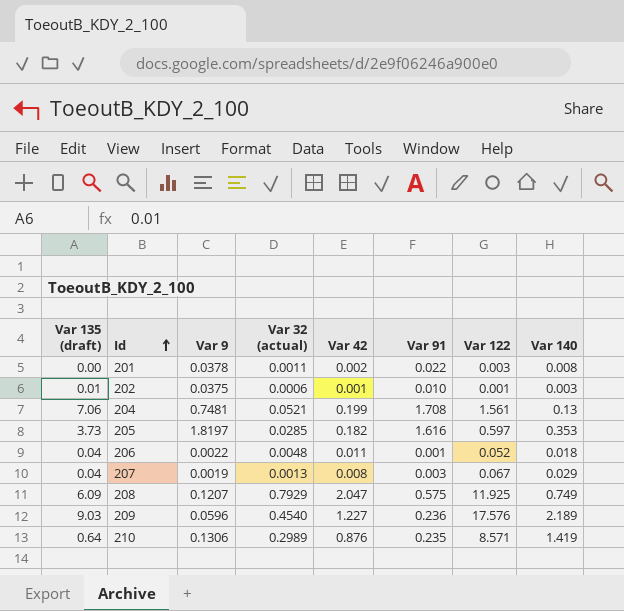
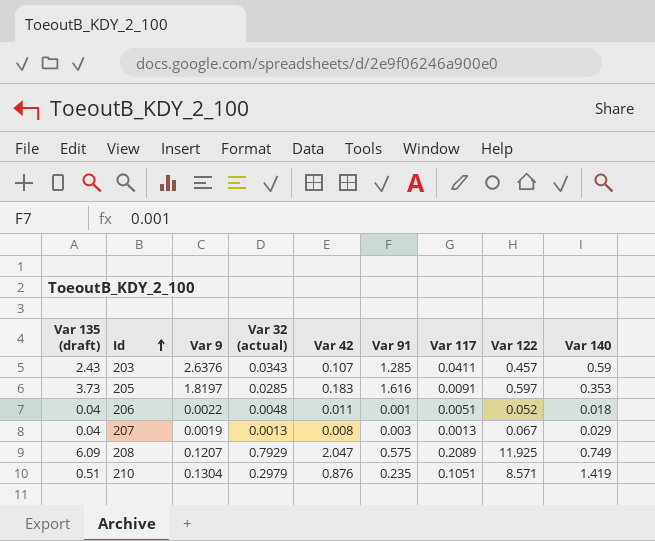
column Var 117 | position: none -> 7
row 201: 0.00 | 0.0378 | 0.0011 | 0.002 | 0.022 | 0.003 | 0.008 -> none
row 202: 0.01 | 0.0375 | 0.0006 | 0.001 | 0.010 | 0.001 | 0.003 -> none
row 204: 7.06 | 0.7481 | 0.0521 | 0.199 | 1.708 | 1.561 | 0.13 -> none
row 209: 9.03 | 0.0596 | 0.4540 | 1.227 | 0.236 | 17.576 | 2.189 -> none
row 203: none -> 2.43 | 2.6376 | 0.0343 | 0.107 | 1.285 | 0.0411 | 0.457 | 0.59
205 | Var 42: 0.182 -> 0.183
210 | Var 135 (draft): 0.64 -> 0.51
210 | Var 9: 0.1306 -> 0.1304
210 | Var 32 (actual): 0.2989 -> 0.2979

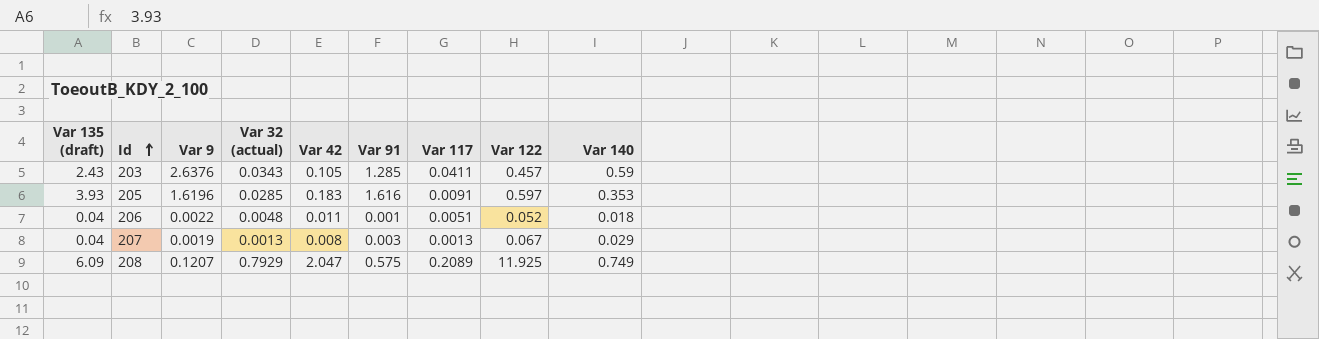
row 210: 0.51 | 0.1304 | 0.2979 | 0.876 | 0.235 | 0.1051 | 8.571 | 1.419 -> none
203 | Var 42: 0.107 -> 0.105
205 | Var 135 (draft): 3.73 -> 3.93
205 | Var 9: 1.8197 -> 1.6196

